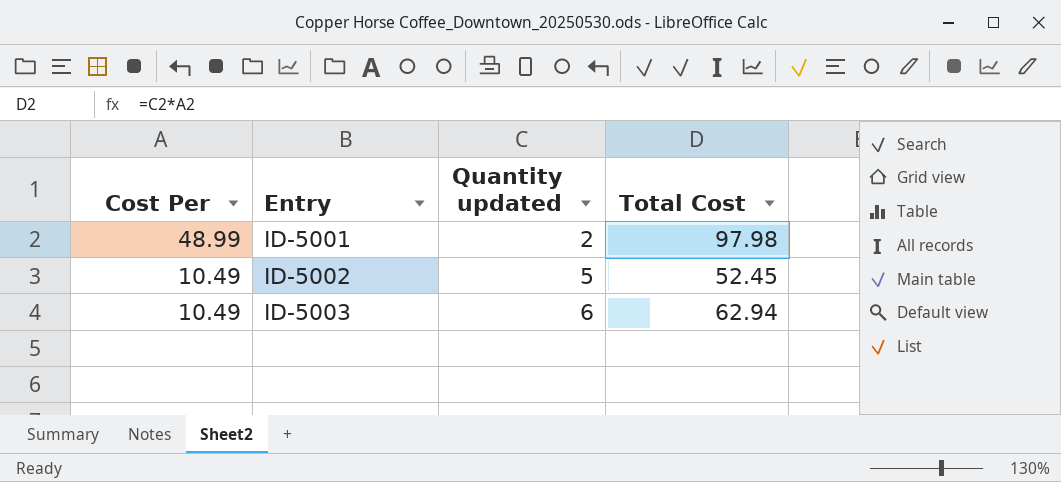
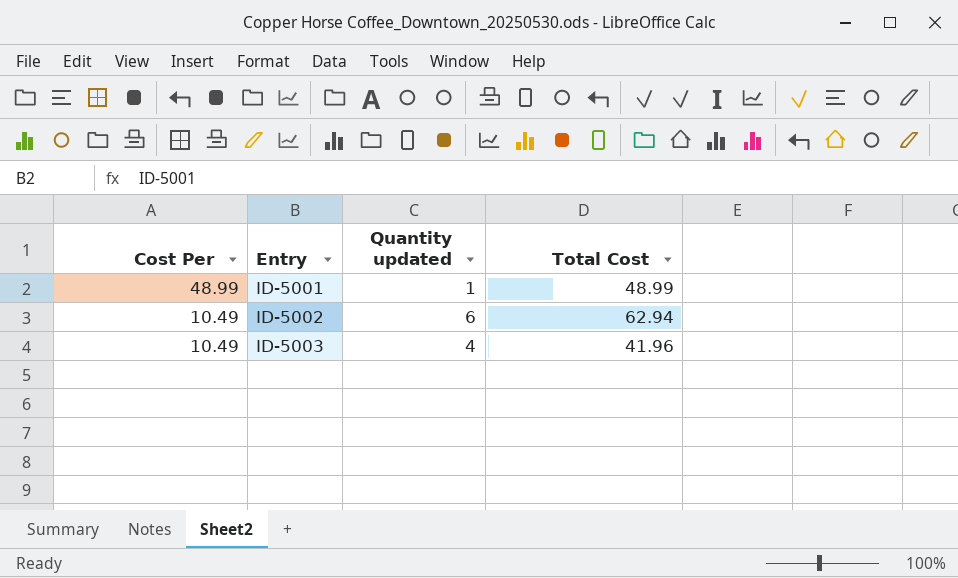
ID-5001 | Quantity updated: 2 -> 1
ID-5001 | Total Cost: 97.98 -> 48.99
ID-5002 | Quantity updated: 5 -> 6
ID-5002 | Total Cost: 52.45 -> 62.94
ID-5003 | Quantity updated: 6 -> 4
ID-5003 | Total Cost: 62.94 -> 41.96

